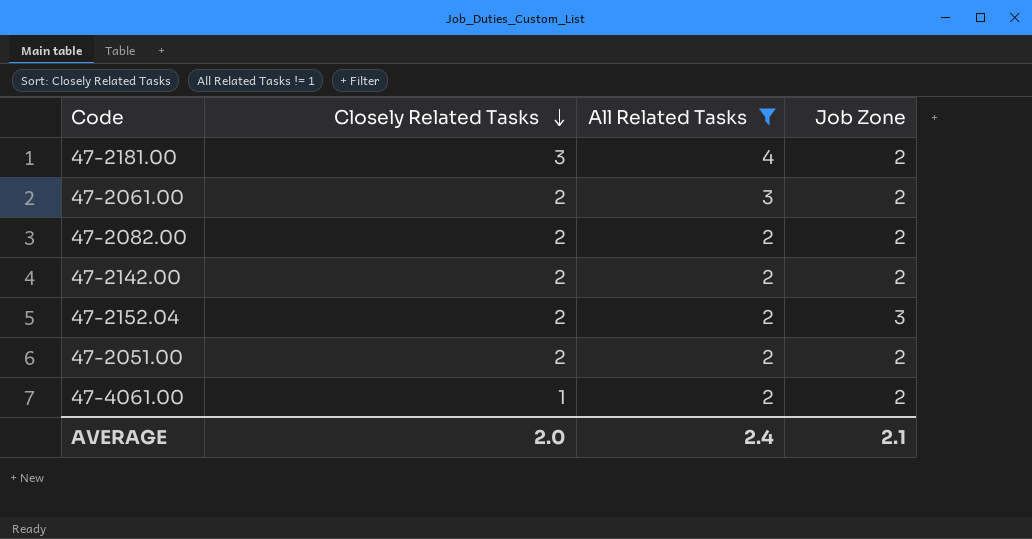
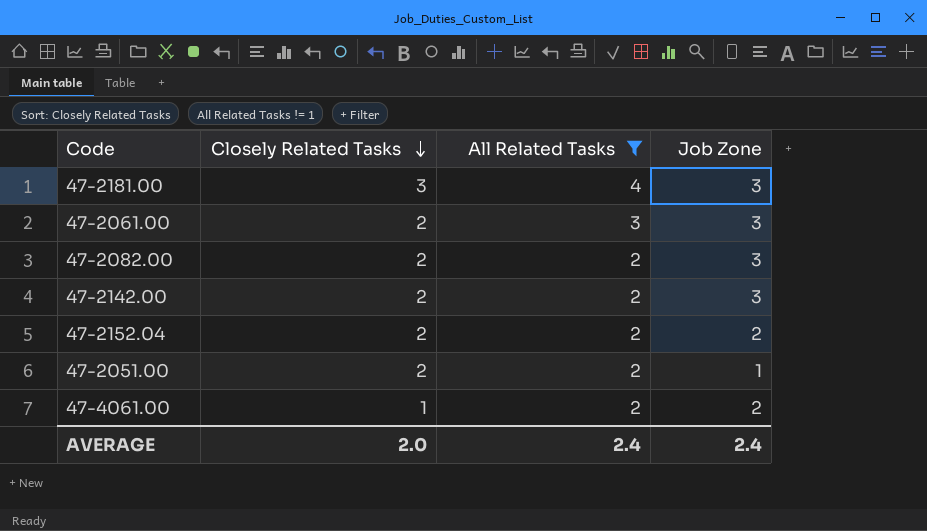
47-2181.00 | Job Zone: 2 -> 3
47-2061.00 | Job Zone: 2 -> 3
47-2082.00 | Job Zone: 2 -> 3
47-2142.00 | Job Zone: 2 -> 3
47-2152.04 | Job Zone: 3 -> 2
47-2051.00 | Job Zone: 2 -> 1
AVERAGE | Job Zone: 2.1 -> 2.4

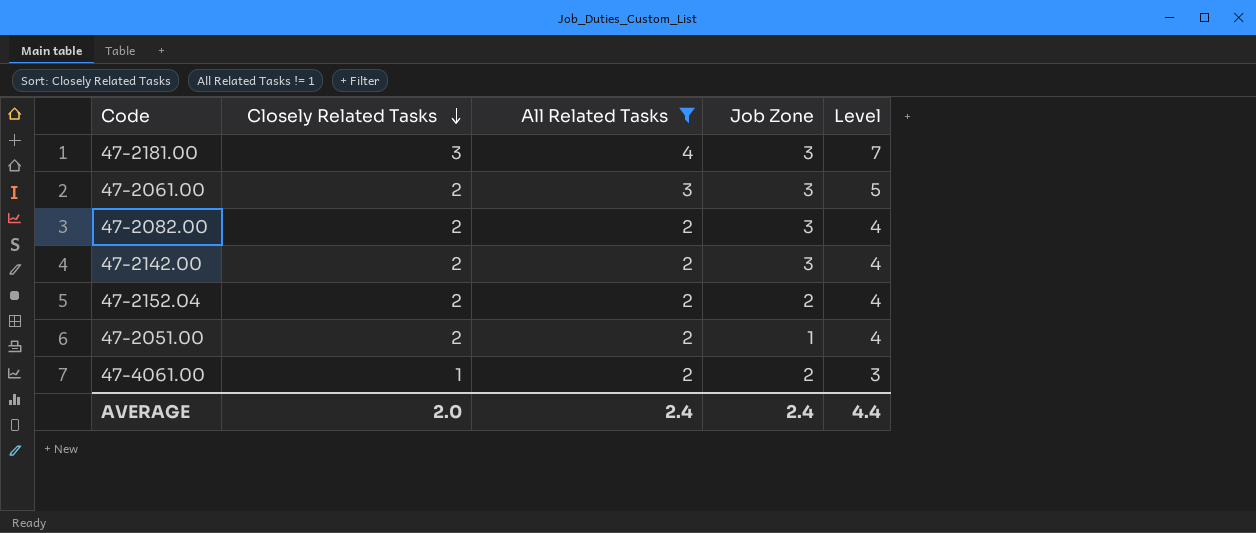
column Level | formula: none -> [Closely Related Tasks] + [All Related Tasks]

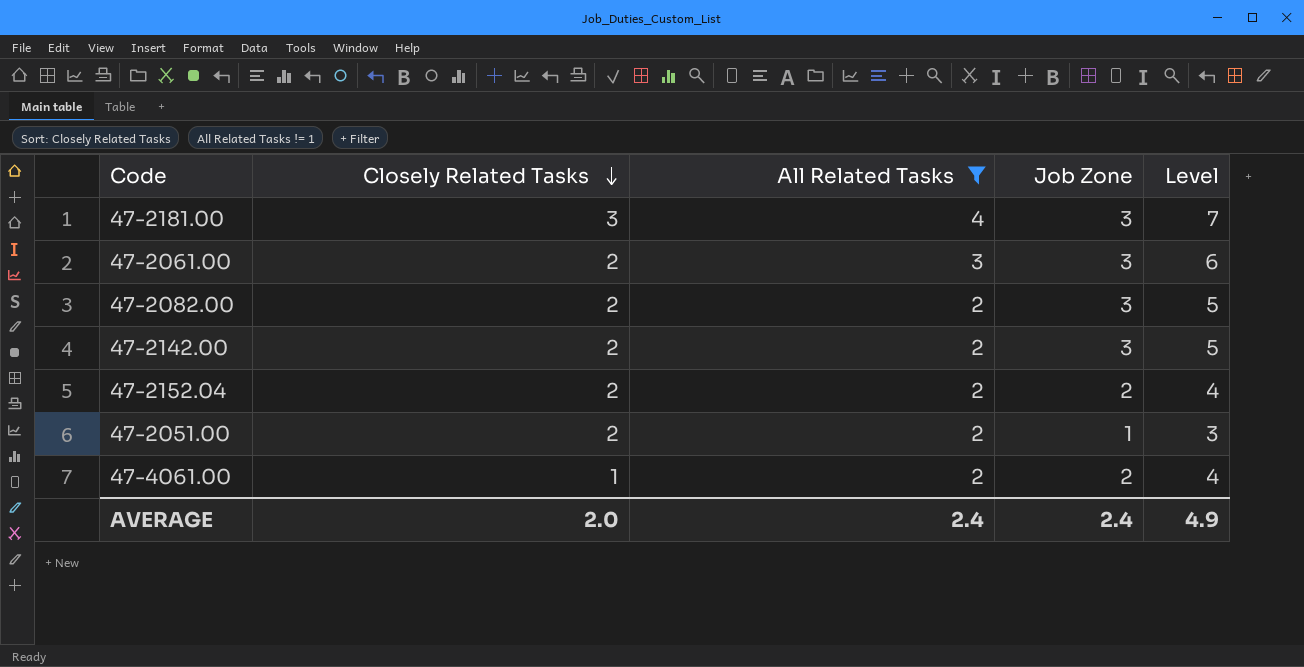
column Level | formula: [Closely Related Tasks] + [All Related Tasks] -> [All Related Tasks] + [Job Zone]
AVERAGE | Level: 4.4 -> 4.9

